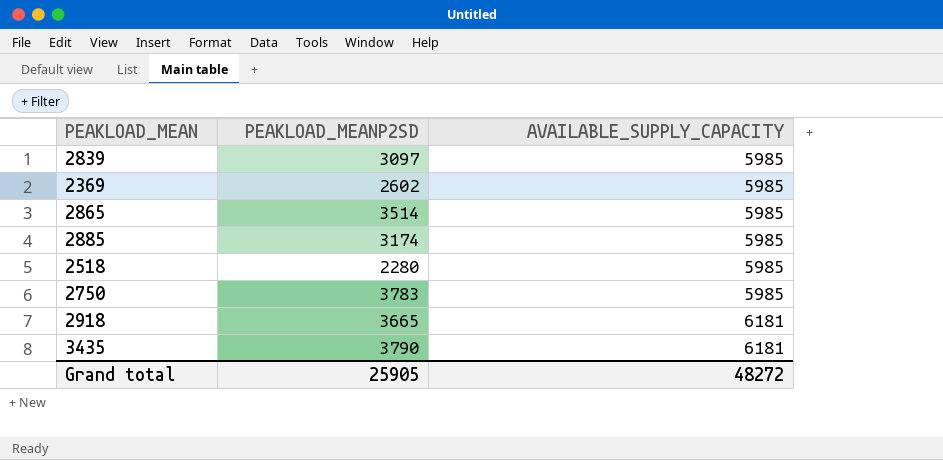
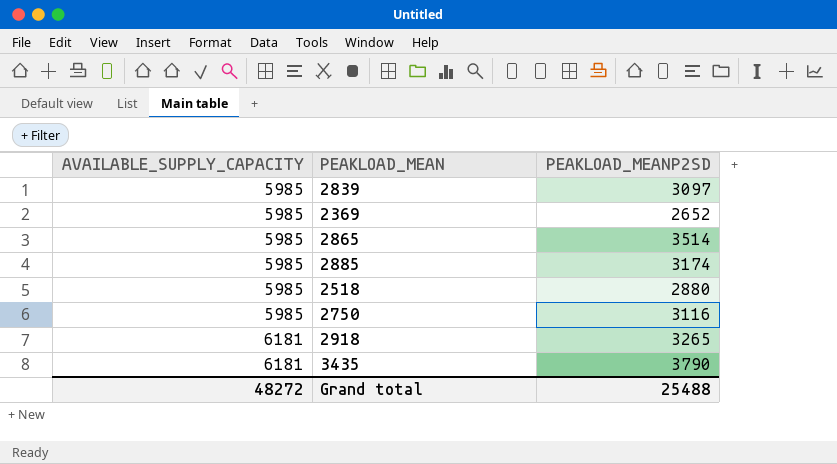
column AVAILABLE_SUPPLY_CAPACITY | position: 3 -> 1
2369 | PEAKLOAD_MEANP2SD: 2602 -> 2652
2518 | PEAKLOAD_MEANP2SD: 2280 -> 2880
2750 | PEAKLOAD_MEANP2SD: 3783 -> 3116
2918 | PEAKLOAD_MEANP2SD: 3665 -> 3265
Grand total | PEAKLOAD_MEANP2SD: 25905 -> 25488

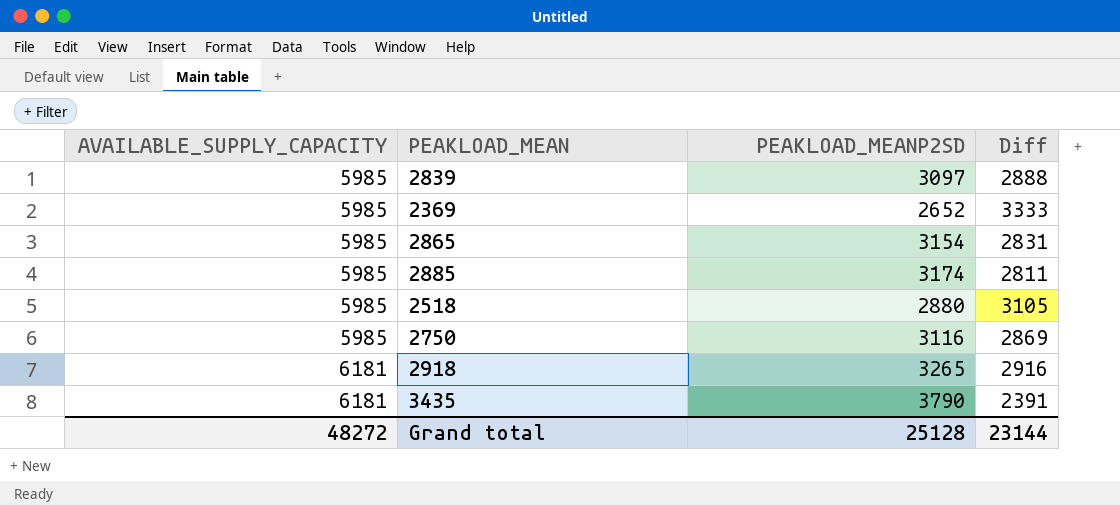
column Diff | formula: none -> [AVAILABLE_SUPPLY_CAPACITY] - [PEAKLOAD_MEANP2SD]
2865 | PEAKLOAD_MEANP2SD: 3514 -> 3154
Grand total | PEAKLOAD_MEANP2SD: 25488 -> 25128

